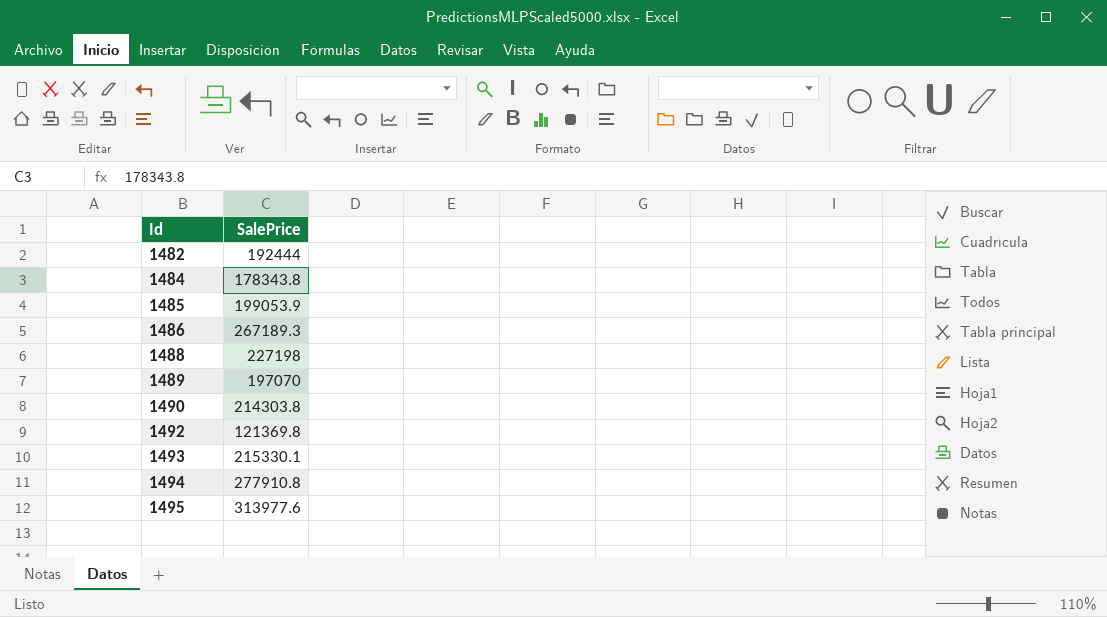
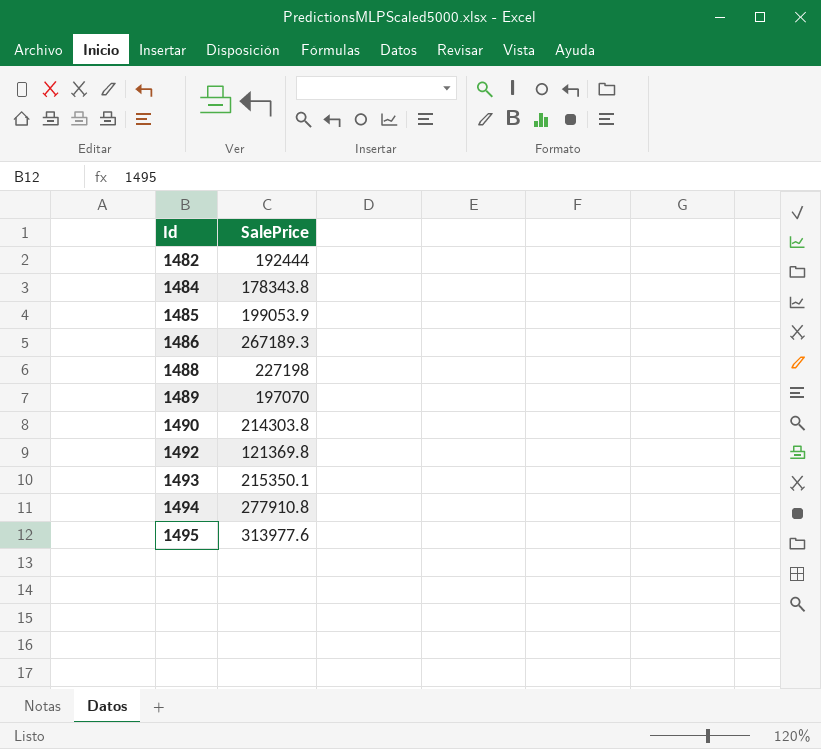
1493 | SalePrice: 215330.1 -> 215350.1

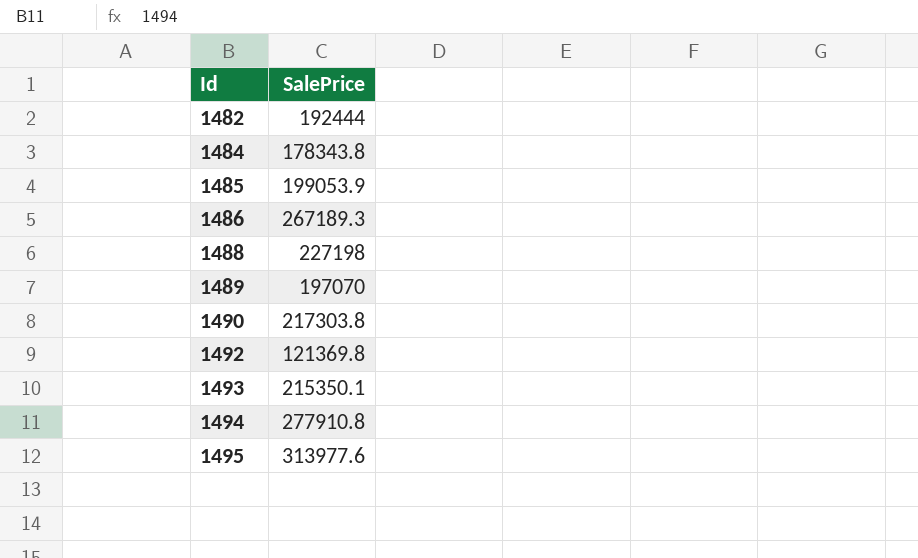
1490 | SalePrice: 214303.8 -> 217303.8

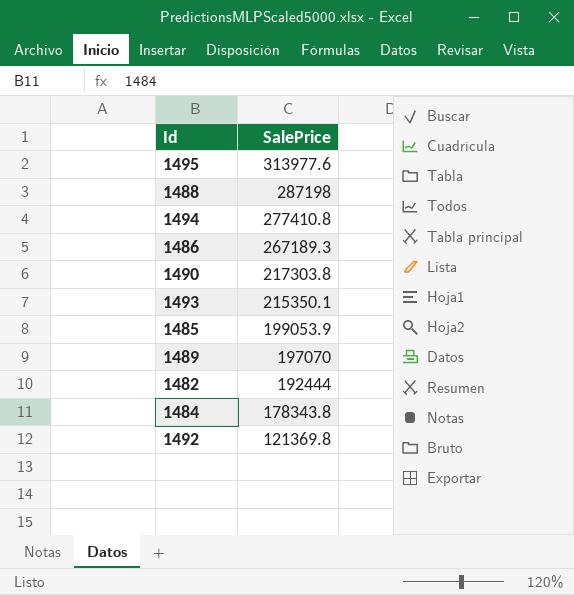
row order: Id ascending -> SalePrice descending
1488 | SalePrice: 227198 -> 287198
1494 | SalePrice: 277910.8 -> 277410.8

